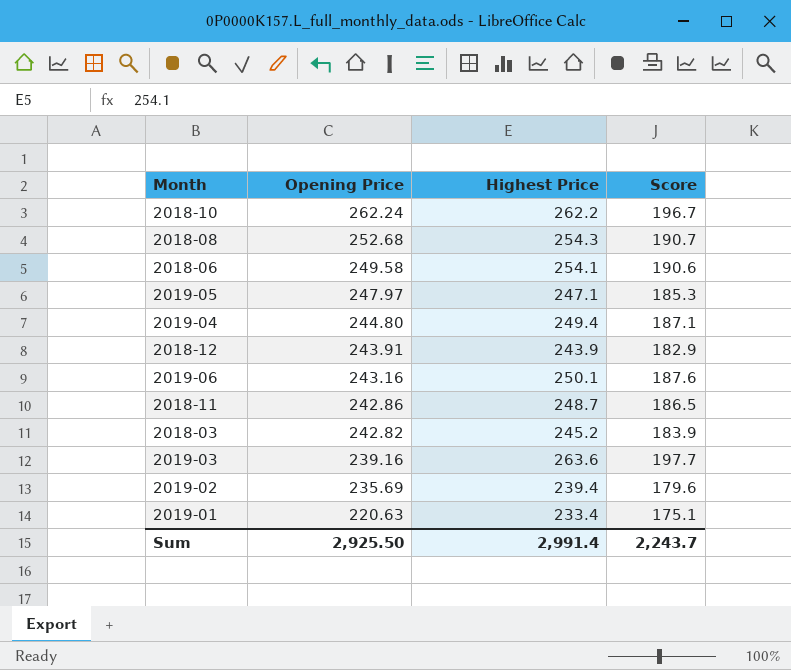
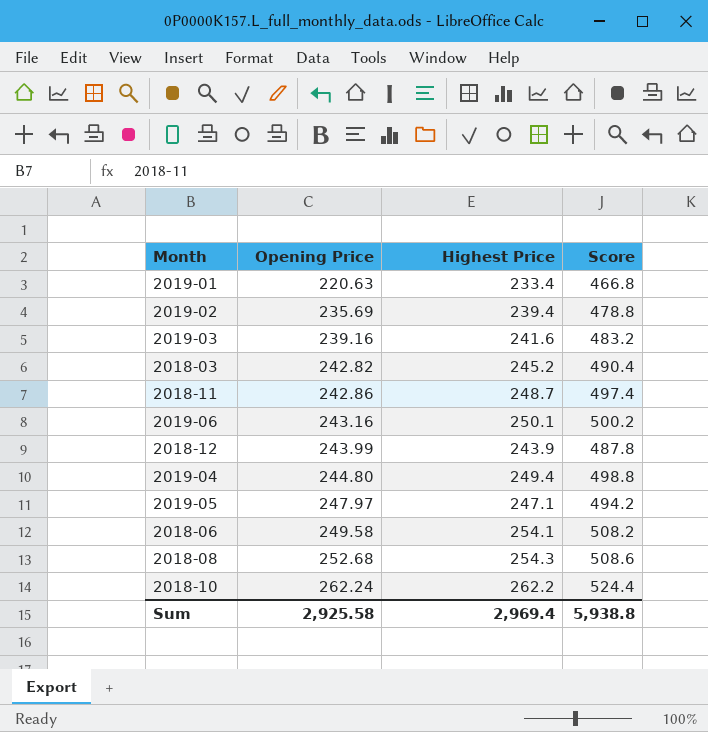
row order: Opening Price descending -> Opening Price ascending
column Score | formula: [Highest Price] * 0.75 -> [Highest Price] * 2
2019-03 | Highest Price: 263.6 -> 241.6
2018-12 | Opening Price: 243.91 -> 243.99
Sum | Opening Price: 2,925.50 -> 2,925.58
Sum | Highest Price: 2,991.4 -> 2,969.4
Sum | Score: 2,243.7 -> 5,938.8

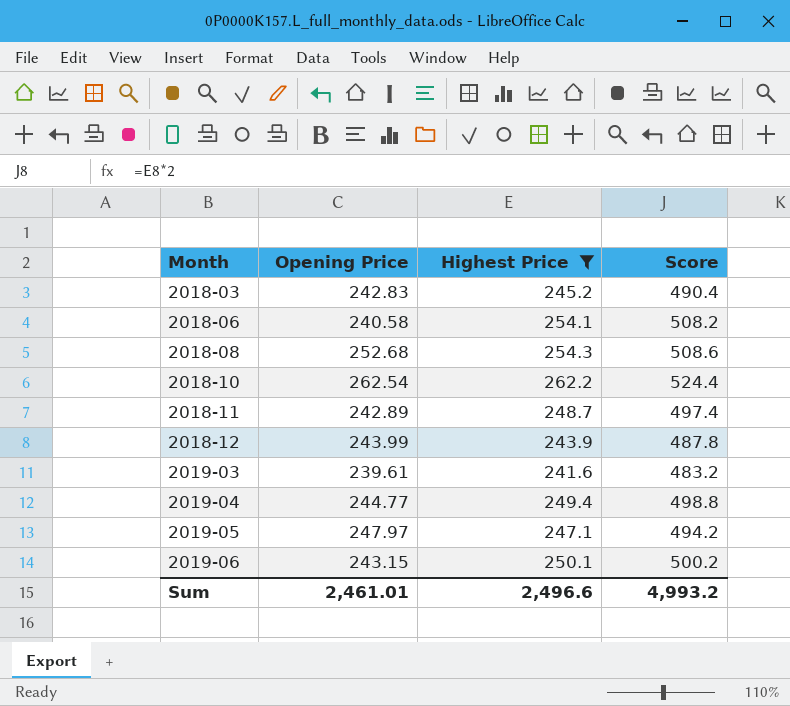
filter: none -> Highest Price >= 241.6
row order: Opening Price ascending -> Month ascending
2018-03 | Opening Price: 242.82 -> 242.83
2018-06 | Opening Price: 249.58 -> 240.58
2018-10 | Opening Price: 262.24 -> 262.54
2018-11 | Opening Price: 242.86 -> 242.89
2019-03 | Opening Price: 239.16 -> 239.61
2019-04 | Opening Price: 244.80 -> 244.77
2019-06 | Opening Price: 243.16 -> 243.15
Sum | Opening Price: 2,925.58 -> 2,461.01
Sum | Highest Price: 2,969.4 -> 2,496.6
Sum | Score: 5,938.8 -> 4,993.2

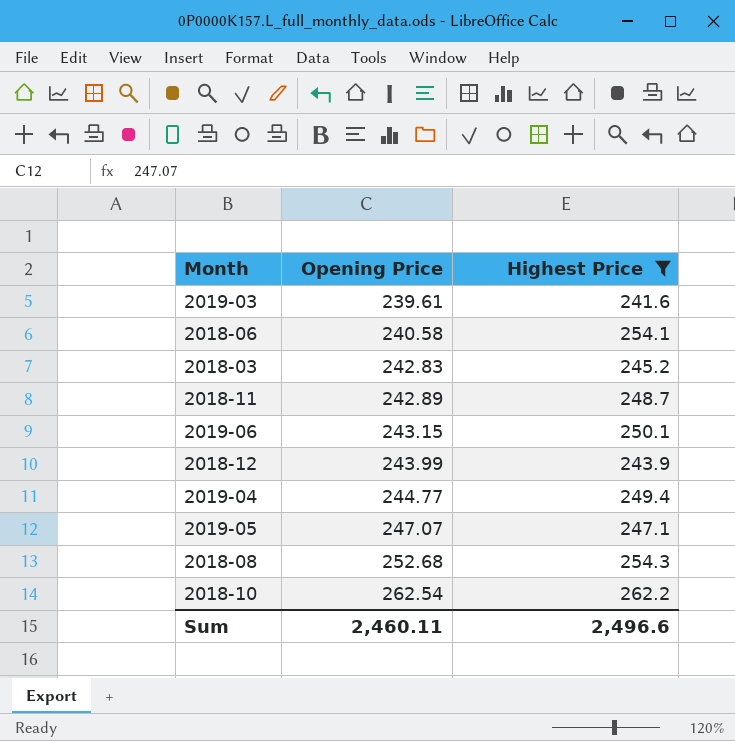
row order: Month ascending -> Opening Price ascending
column Score | formula: [Highest Price] * 2 -> none
2019-05 | Opening Price: 247.97 -> 247.07
Sum | Opening Price: 2,461.01 -> 2,460.11

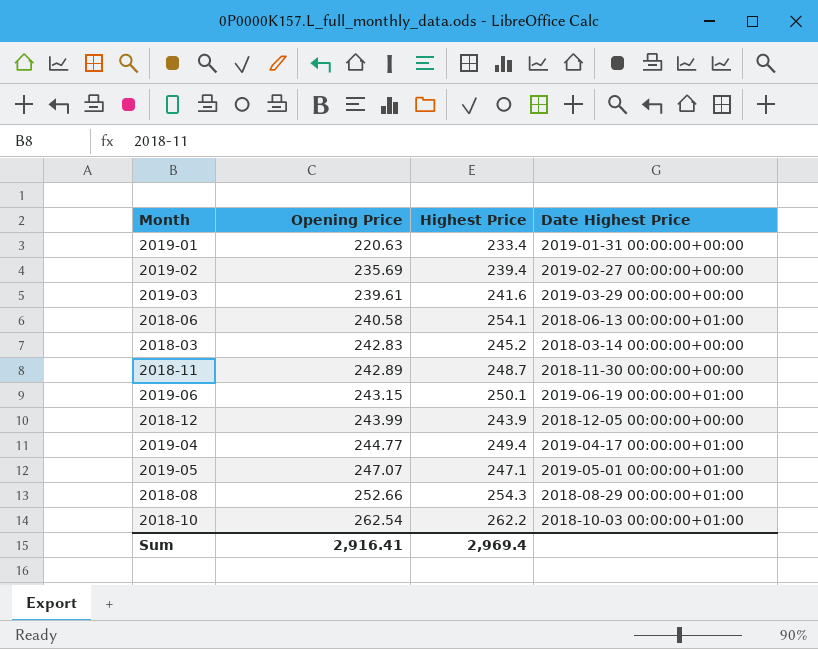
filter: Highest Price >= 241.6 -> none
column Date Highest Price | position: none -> 4
2018-08 | Opening Price: 252.68 -> 252.66
Sum | Opening Price: 2,460.11 -> 2,916.41
Sum | Highest Price: 2,496.6 -> 2,969.4

